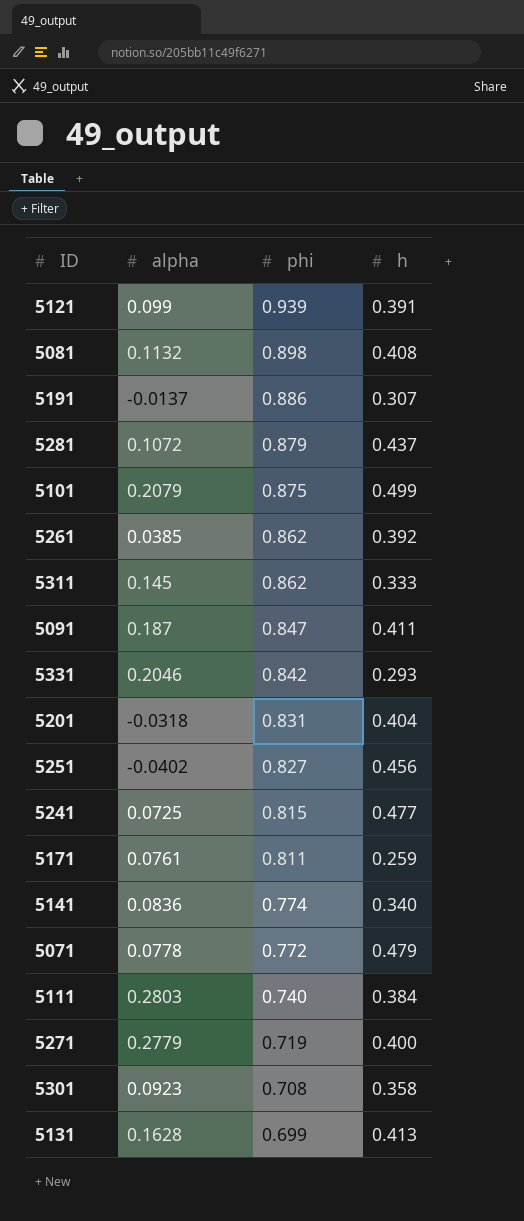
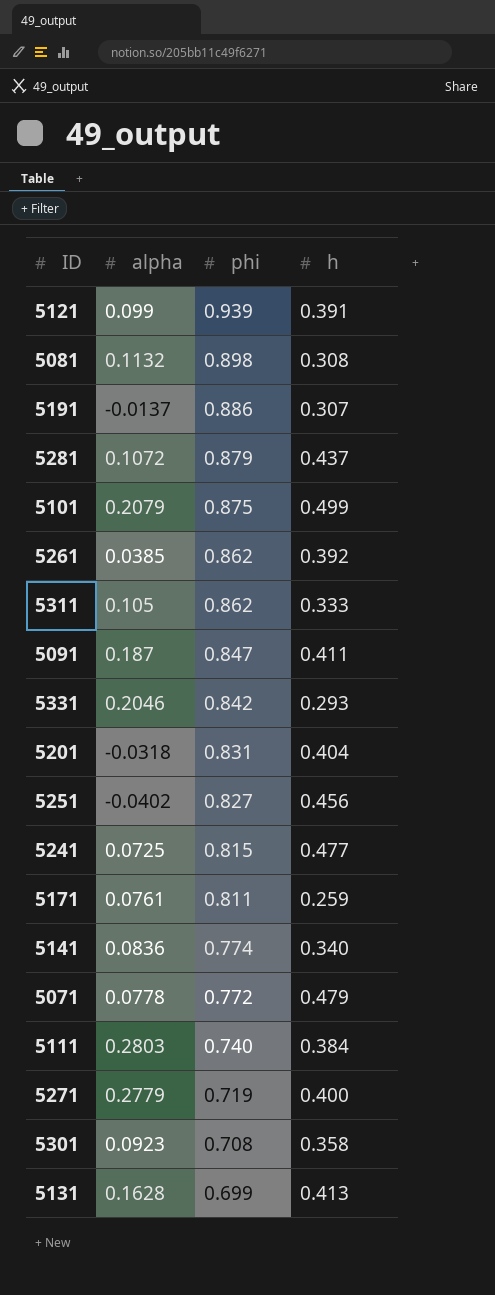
5081 | h: 0.408 -> 0.308
5311 | alpha: 0.145 -> 0.105

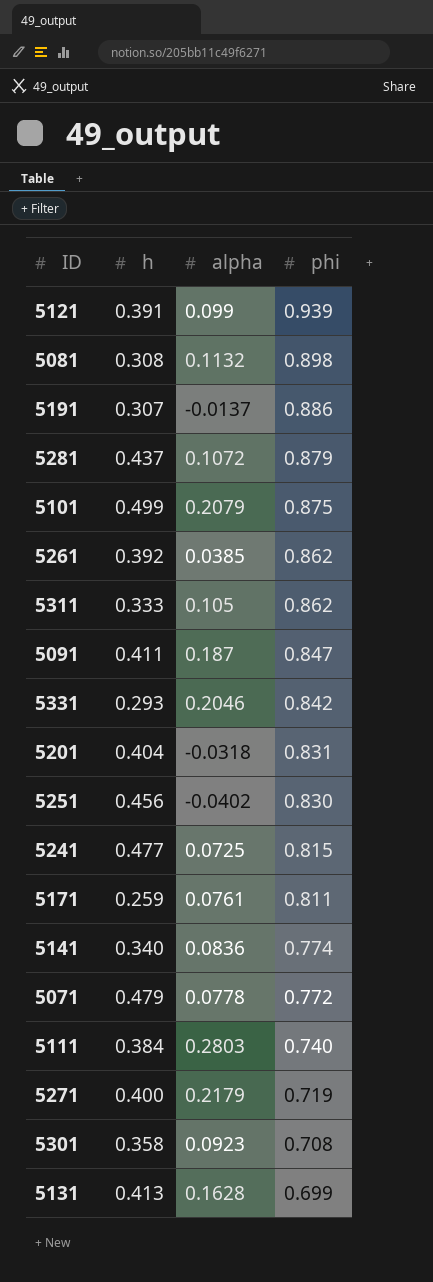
column h | position: 4 -> 2
5251 | phi: 0.827 -> 0.830
5271 | alpha: 0.2779 -> 0.2179

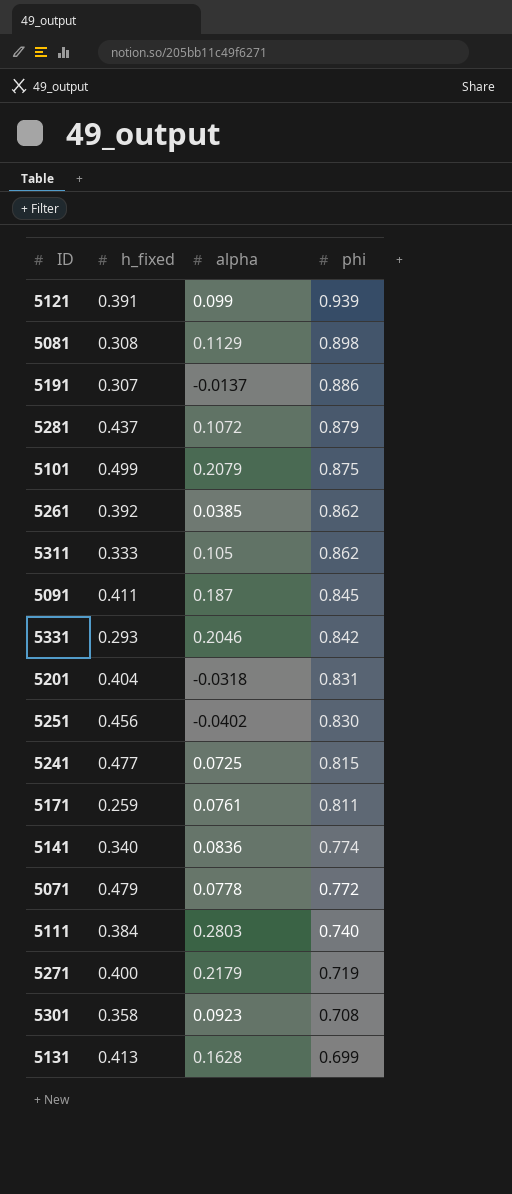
column name: h -> h_fixed
5081 | alpha: 0.1132 -> 0.1129
5091 | phi: 0.847 -> 0.845

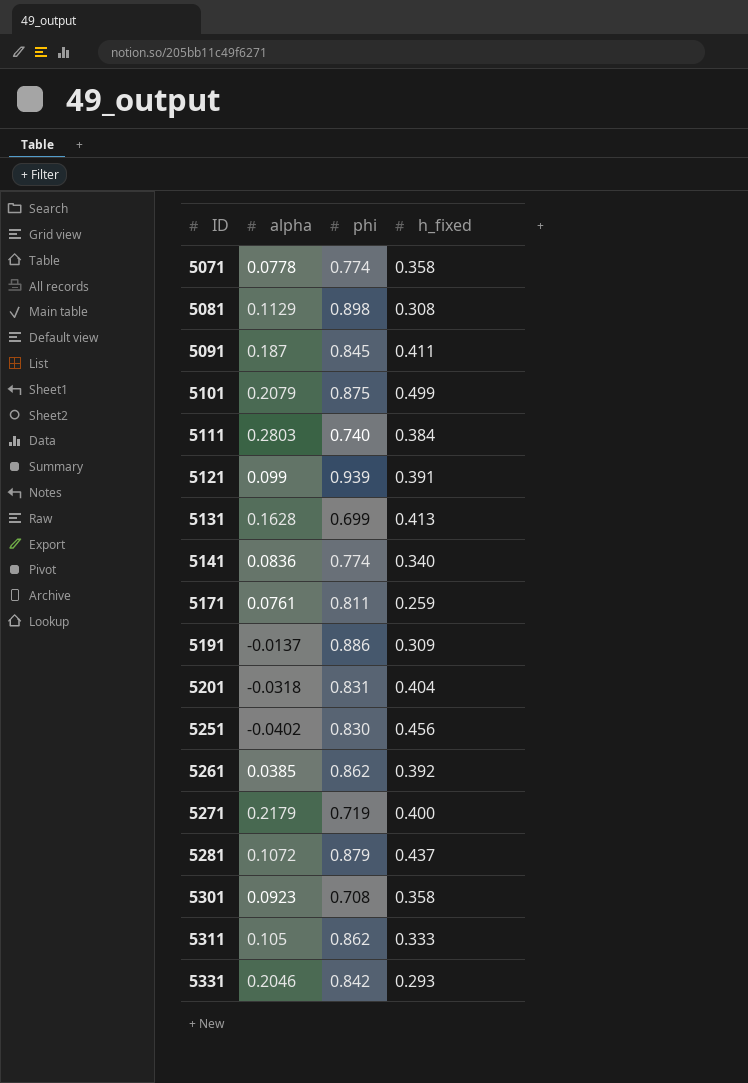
row order: phi descending -> ID ascending
column h_fixed | position: 2 -> 4
row 5241: 0.477 | 0.0725 | 0.815 -> none
5071 | phi: 0.772 -> 0.774
5071 | h_fixed: 0.479 -> 0.358
5191 | h_fixed: 0.307 -> 0.309

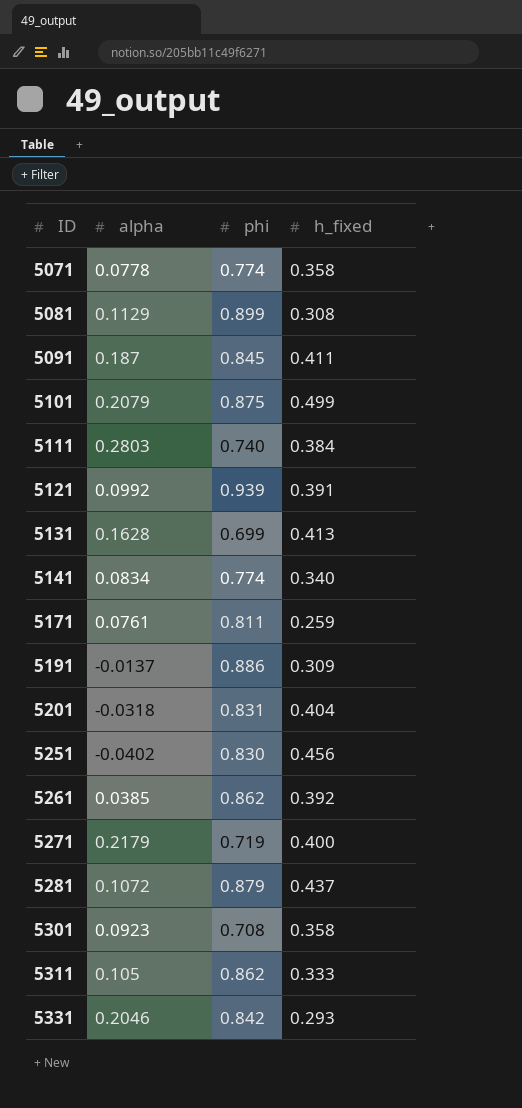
5081 | phi: 0.898 -> 0.899
5121 | alpha: 0.099 -> 0.0992
5141 | alpha: 0.0836 -> 0.0834

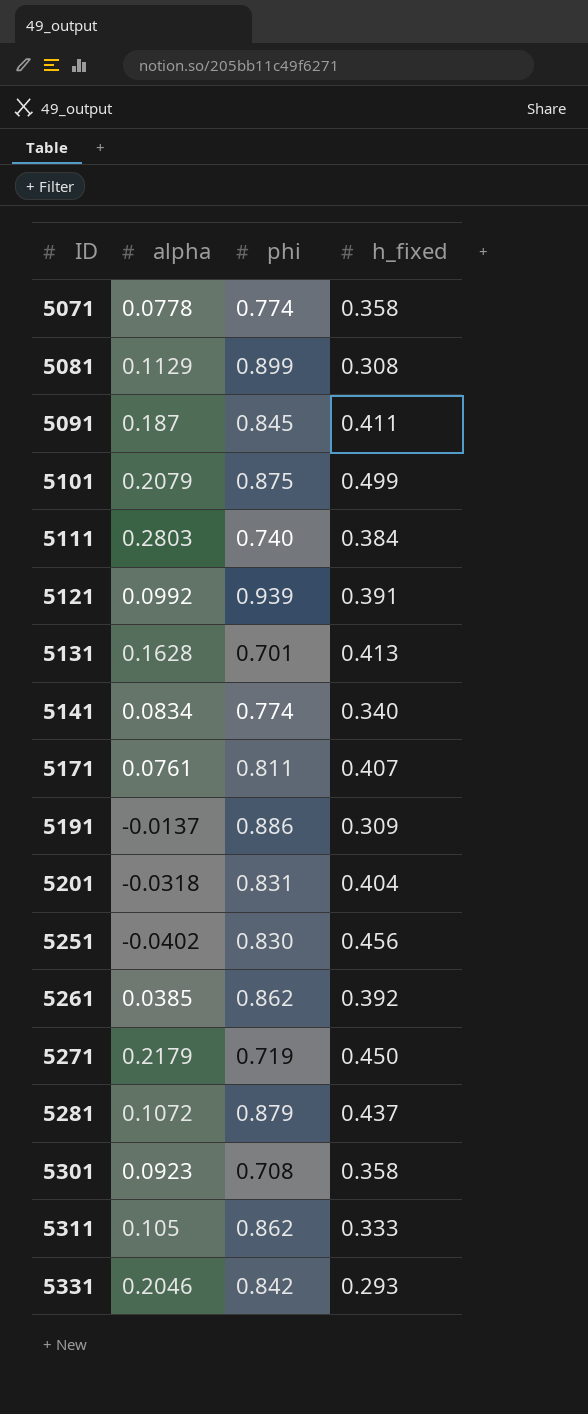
5131 | phi: 0.699 -> 0.701
5171 | h_fixed: 0.259 -> 0.407
5271 | h_fixed: 0.400 -> 0.450

